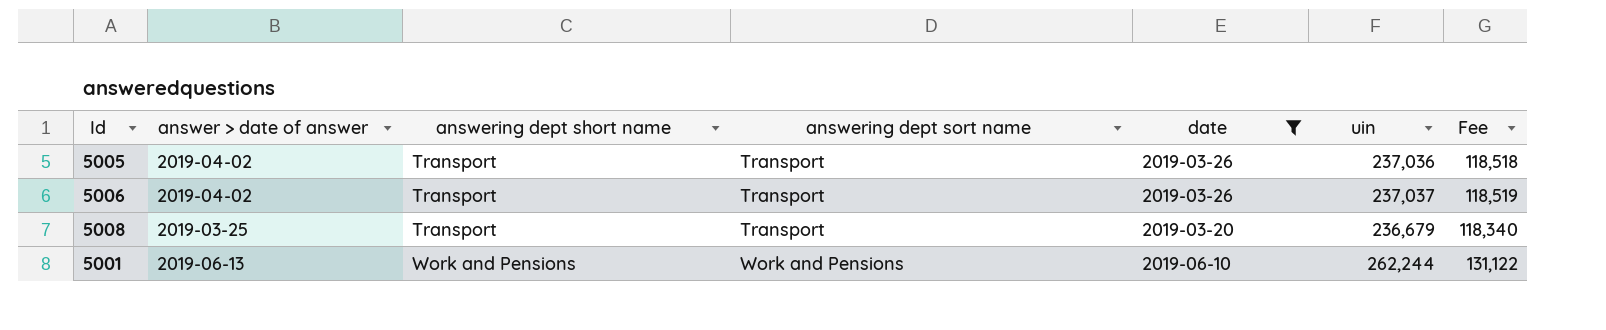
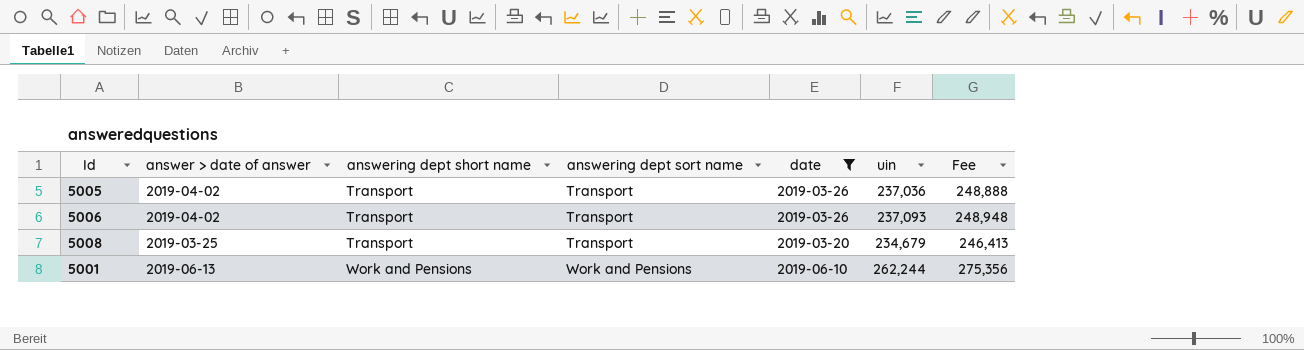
column Fee | formula: [uin] * 0.5 -> [uin] * 1.05
5006 | uin: 237,037 -> 237,093
5008 | uin: 236,679 -> 234,679

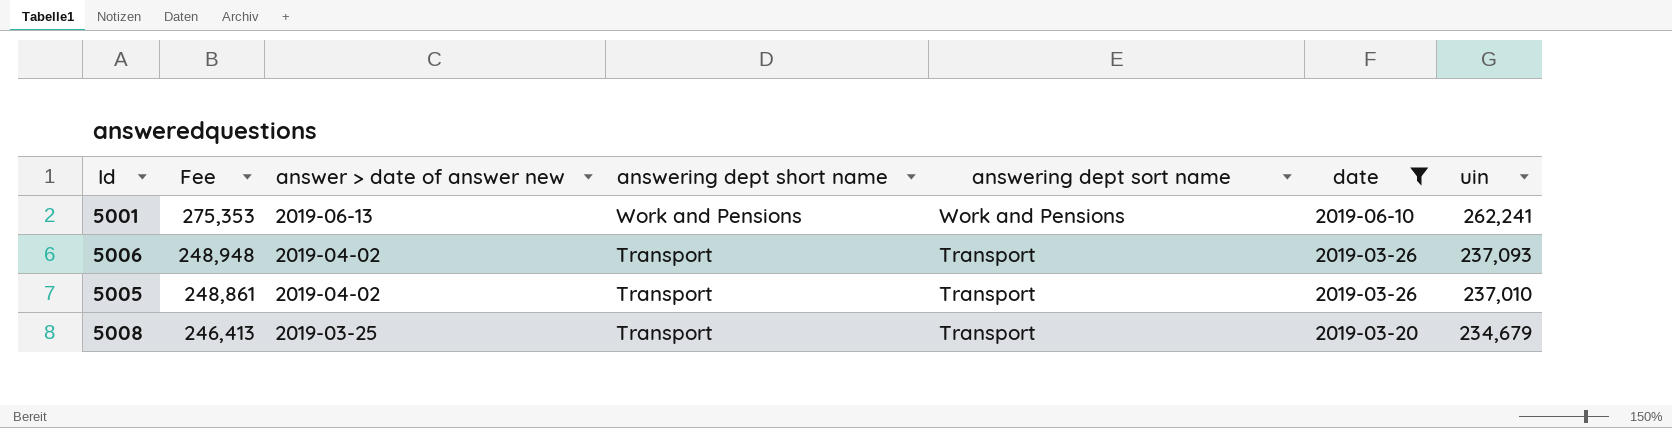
row order: answering dept short name ascending -> Fee descending
column Fee | position: 7 -> 2
column name: answer > date of answer -> answer > date of answer new
5001 | Fee: 275,356 -> 275,353
5001 | uin: 262,244 -> 262,241
5005 | Fee: 248,888 -> 248,861
5005 | uin: 237,036 -> 237,010

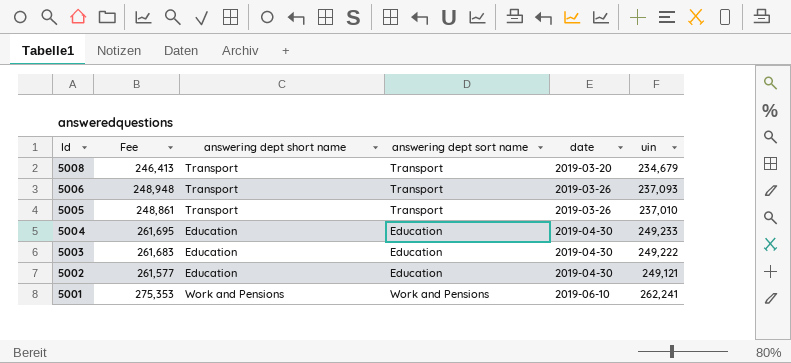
filter: date != 2019-04-30 -> none
row order: Fee descending -> Id descending
column answer > date of answer new | position: 3 -> none

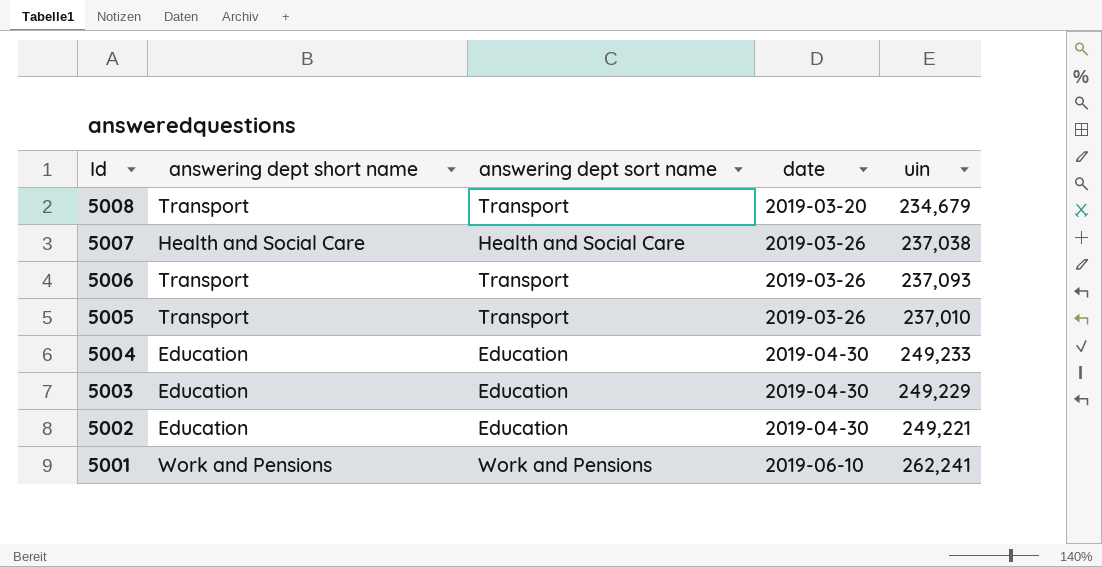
column Fee | formula: [uin] * 1.05 -> none
row 5007: none -> Health and Social Care | Health and Social Care | 2019-03-26 | 237,038
5003 | uin: 249,222 -> 249,229
5002 | uin: 249,121 -> 249,221

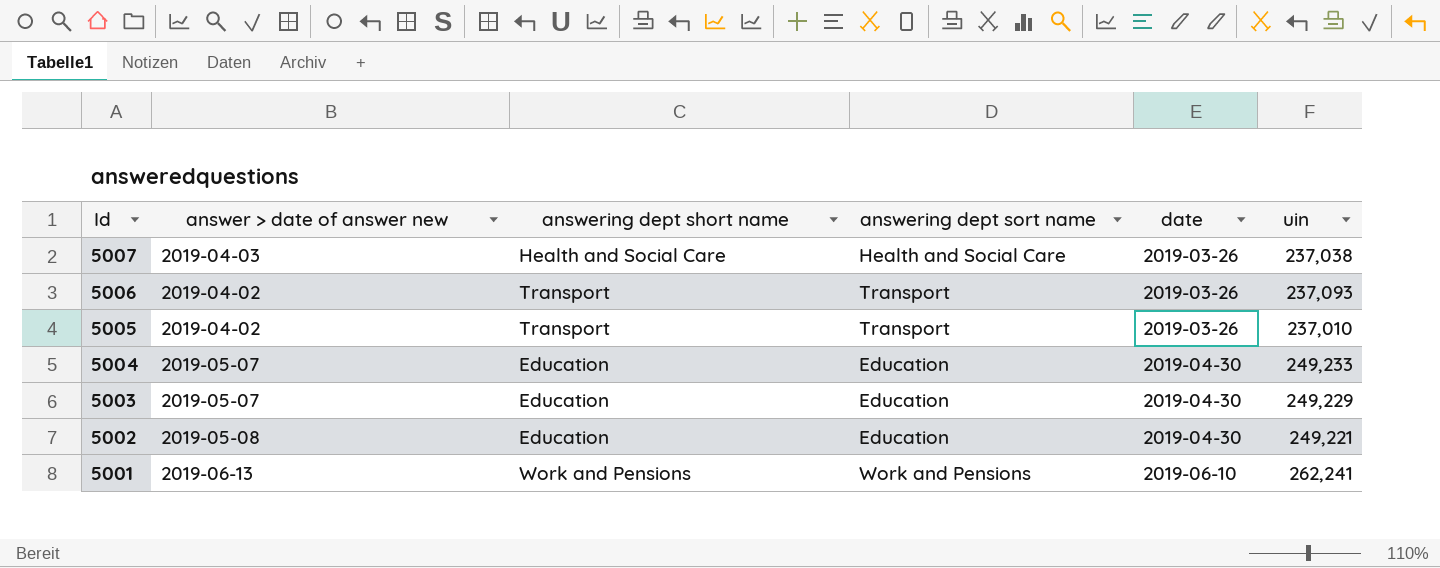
column answer > date of answer new | position: none -> 2
row 5008: Transport | Transport | 2019-03-20 | 234,679 -> none

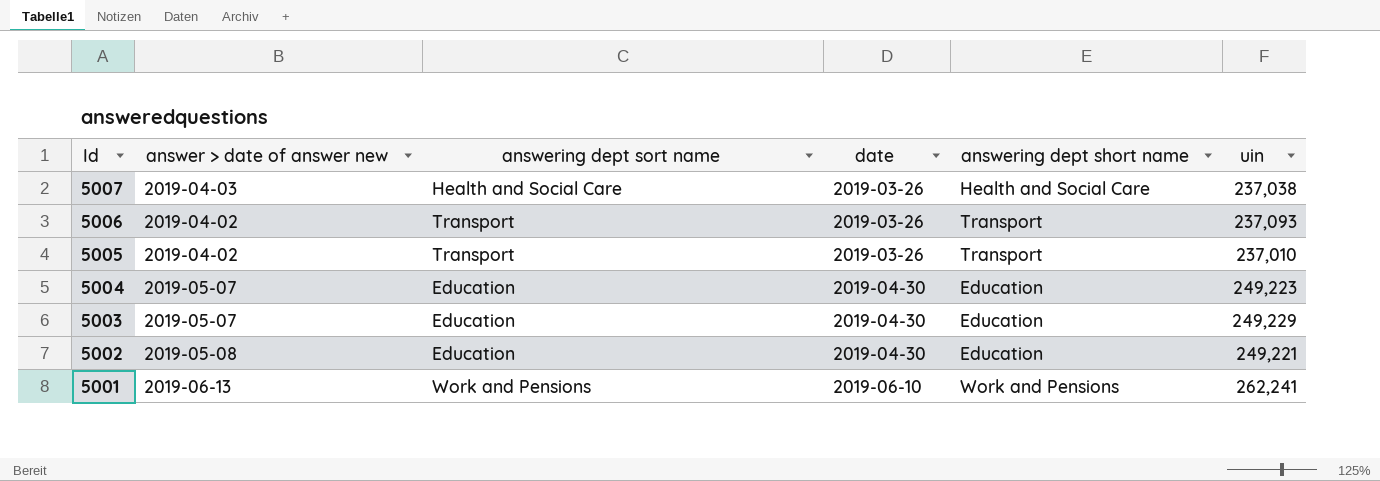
column answering dept short name | position: 3 -> 5
5004 | uin: 249,233 -> 249,223

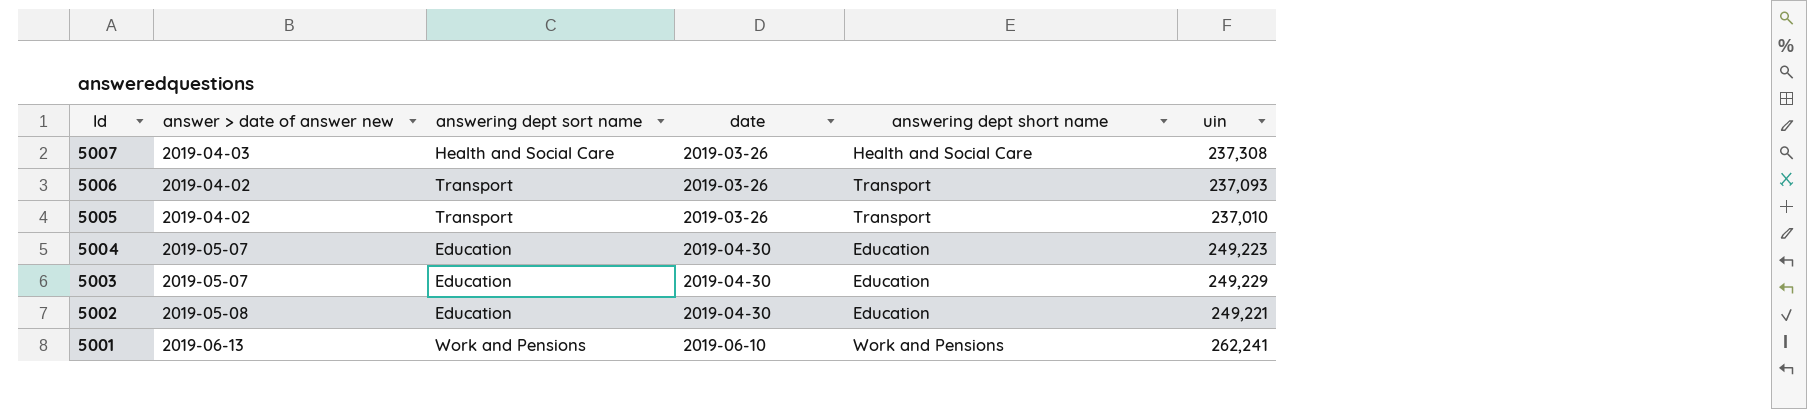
5007 | uin: 237,038 -> 237,308

